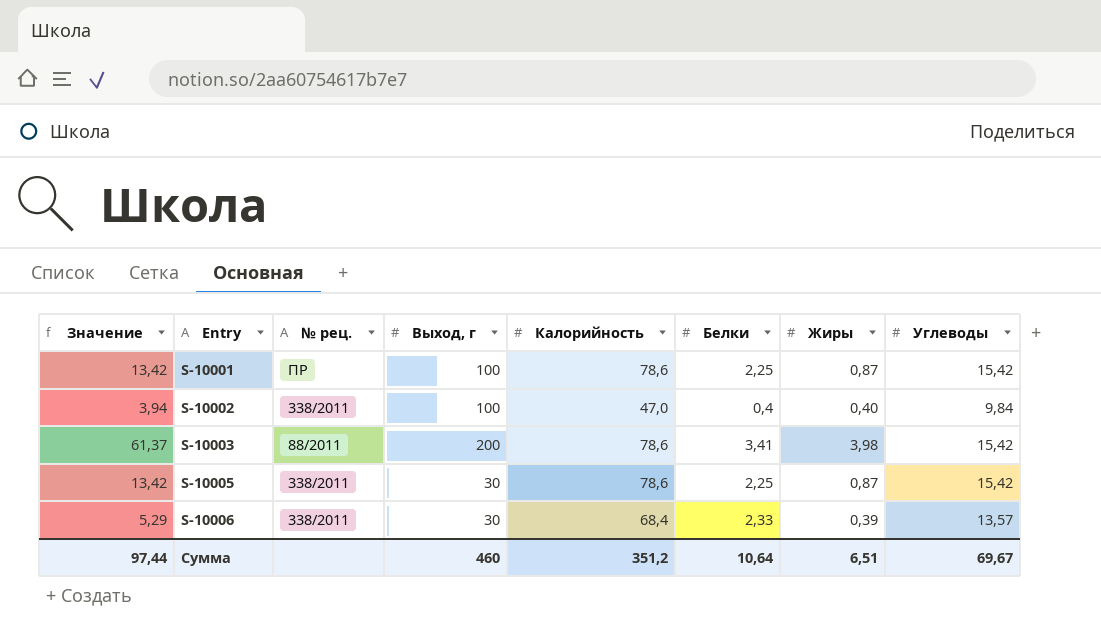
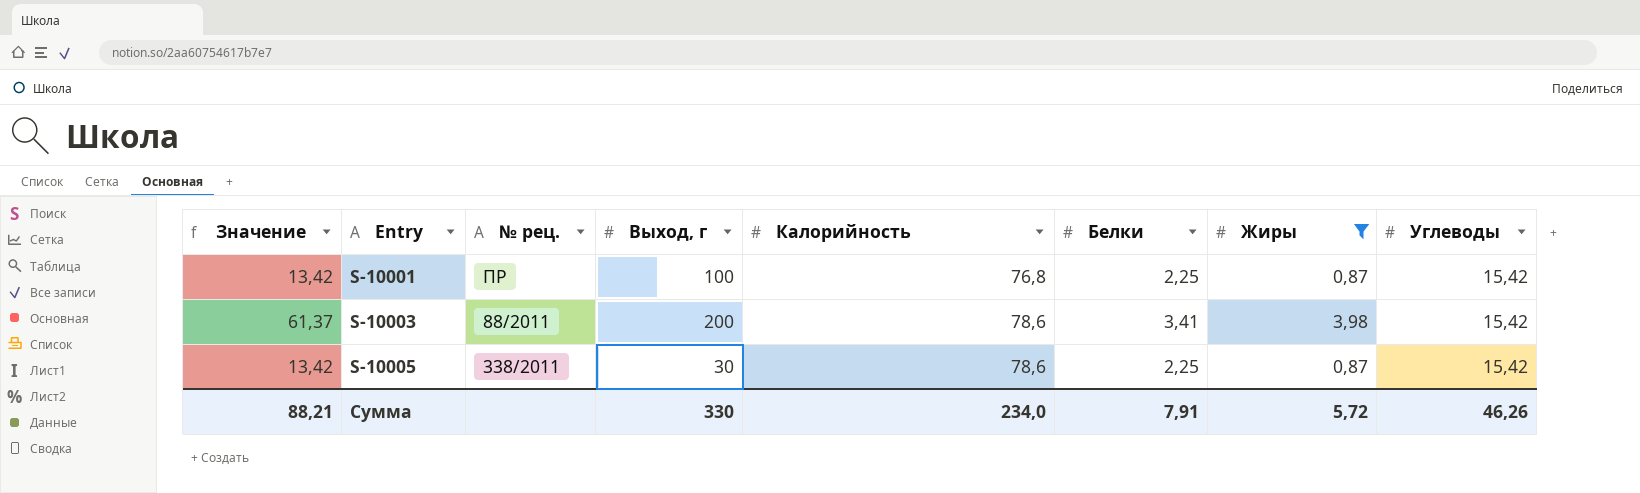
filter: none -> Жиры >= 0,87
S-10001 | Калорийность: 78,6 -> 76,8
Сумма | Значение: 97,44 -> 88,21
Сумма | Выход, г: 460 -> 330
Сумма | Калорийность: 351,2 -> 234,0
Сумма | Белки: 10,64 -> 7,91
Сумма | Жиры: 6,51 -> 5,72
Сумма | Углеводы: 69,67 -> 46,26

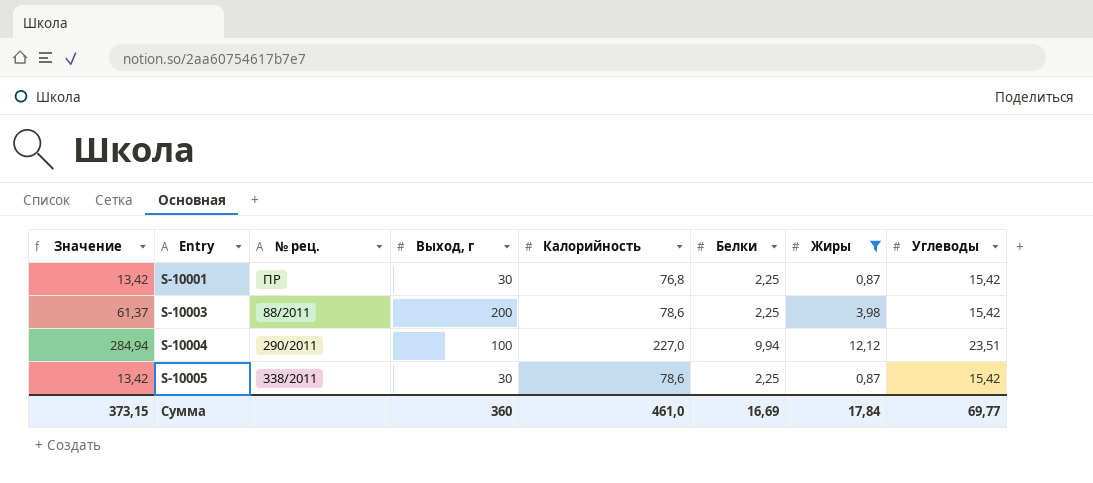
S-10001 | Выход, г: 100 -> 30
S-10003 | Белки: 3,41 -> 2,25
row S-10004: none -> 284,94 | 290/2011 | 100 | 227,0 | 9,94 | 12,12 | 23,51
Сумма | Значение: 88,21 -> 373,15
Сумма | Выход, г: 330 -> 360
Сумма | Калорийность: 234,0 -> 461,0
Сумма | Белки: 7,91 -> 16,69
Сумма | Жиры: 5,72 -> 17,84
Сумма | Углеводы: 46,26 -> 69,77

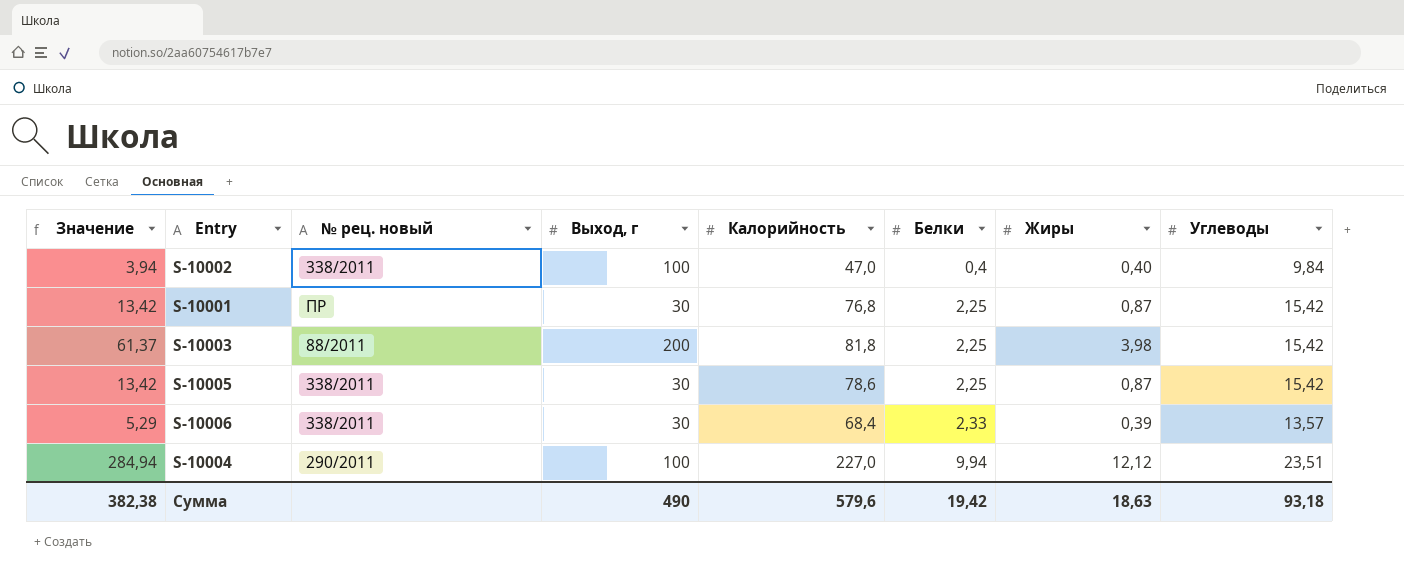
filter: Жиры >= 0,87 -> none
row order: Entry ascending -> Белки ascending
column name: № рец. -> № рец. новый
S-10003 | Калорийность: 78,6 -> 81,8
Сумма | Значение: 373,15 -> 382,38
Сумма | Выход, г: 360 -> 490
Сумма | Калорийность: 461,0 -> 579,6
Сумма | Белки: 16,69 -> 19,42
Сумма | Жиры: 17,84 -> 18,63
Сумма | Углеводы: 69,77 -> 93,18

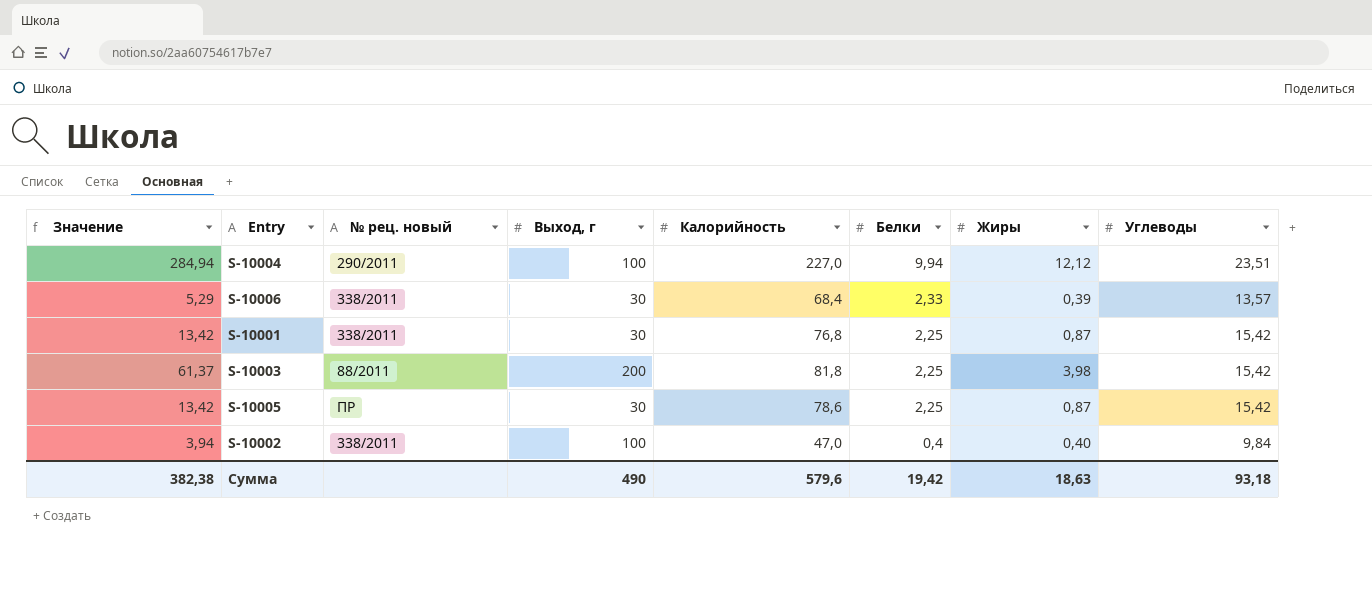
row order: Белки ascending -> Белки descending
S-10001 | № рец. новый: ПР -> 338/2011
S-10005 | № рец. новый: 338/2011 -> ПР

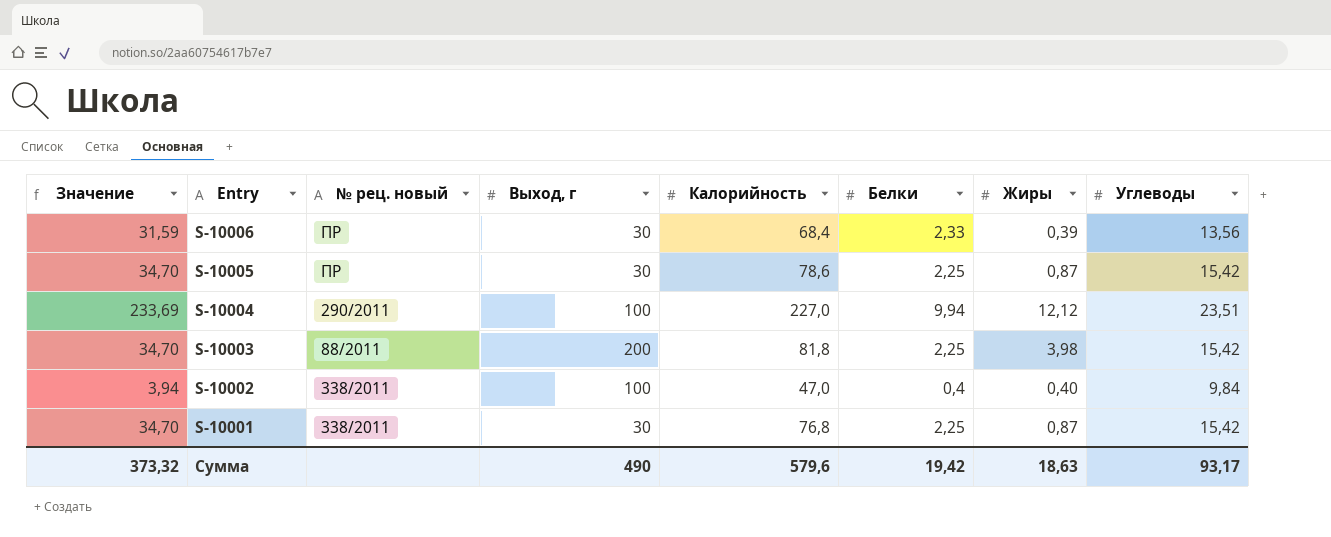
row order: Белки descending -> Entry descending
column Значение | formula: [Жиры] * [Углеводы] -> [Белки] * [Углеводы]
S-10006 | № рец. новый: 338/2011 -> ПР
S-10006 | Углеводы: 13,57 -> 13,56
Сумма | Значение: 382,38 -> 373,32
Сумма | Углеводы: 93,18 -> 93,17

